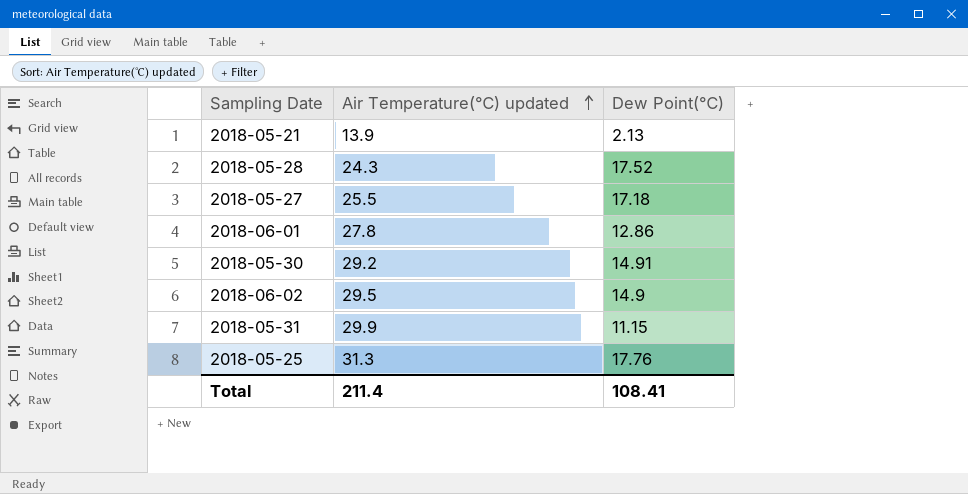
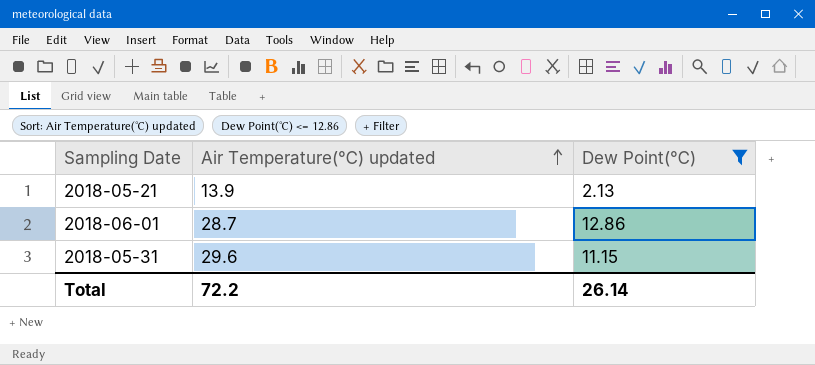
filter: none -> Dew Point(℃) <= 12.86
2018-06-01 | Air Temperature(℃) updated: 27.8 -> 28.7
2018-05-31 | Air Temperature(℃) updated: 29.9 -> 29.6
Total | Air Temperature(℃) updated: 211.4 -> 72.2
Total | Dew Point(℃): 108.41 -> 26.14

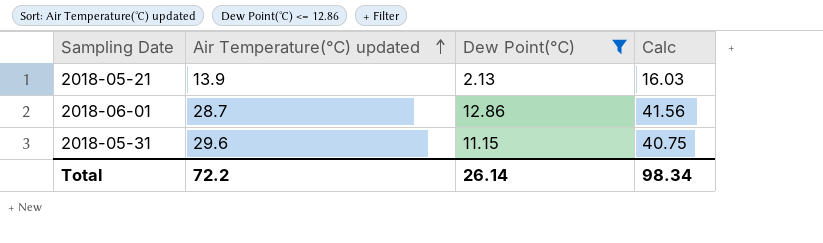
column Calc | formula: none -> [Air Temperature(℃) updated] + [Dew Point(℃)]

